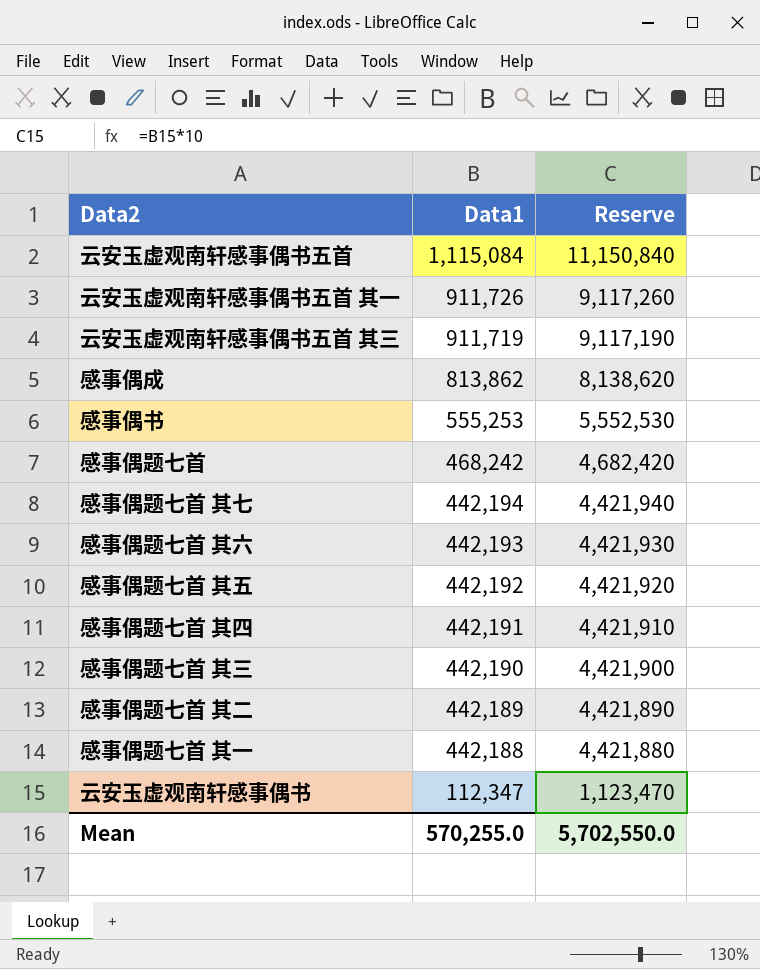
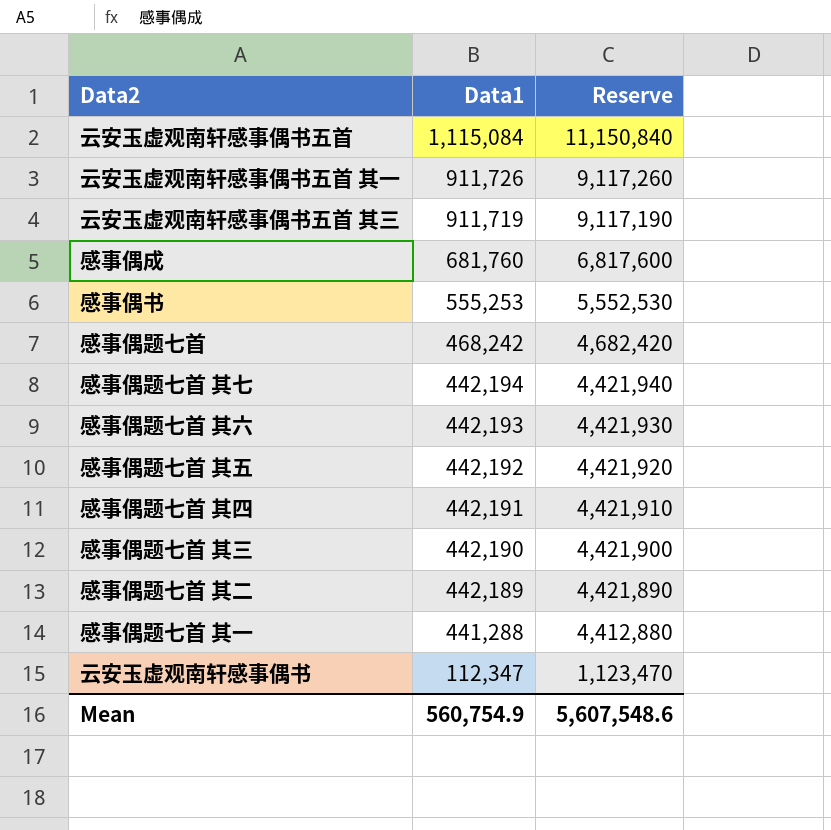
感事偶成 | Data1: 813,862 -> 681,760
感事偶成 | Reserve: 8,138,620 -> 6,817,600
感事偶题七首 其一 | Data1: 442,188 -> 441,288
感事偶题七首 其一 | Reserve: 4,421,880 -> 4,412,880
Mean | Data1: 570,255.0 -> 560,754.9
Mean | Reserve: 5,702,550.0 -> 5,607,548.6

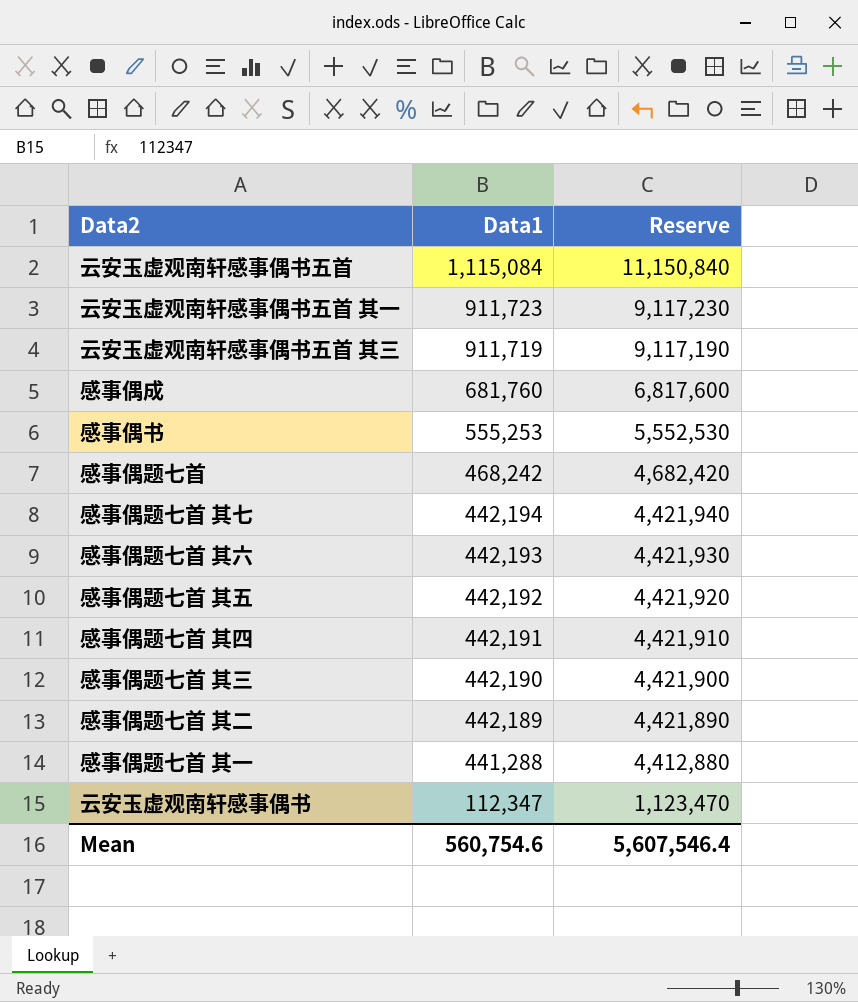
云安玉虚观南轩感事偶书五首 其一 | Data1: 911,726 -> 911,723
云安玉虚观南轩感事偶书五首 其一 | Reserve: 9,117,260 -> 9,117,230
Mean | Data1: 560,754.9 -> 560,754.6
Mean | Reserve: 5,607,548.6 -> 5,607,546.4

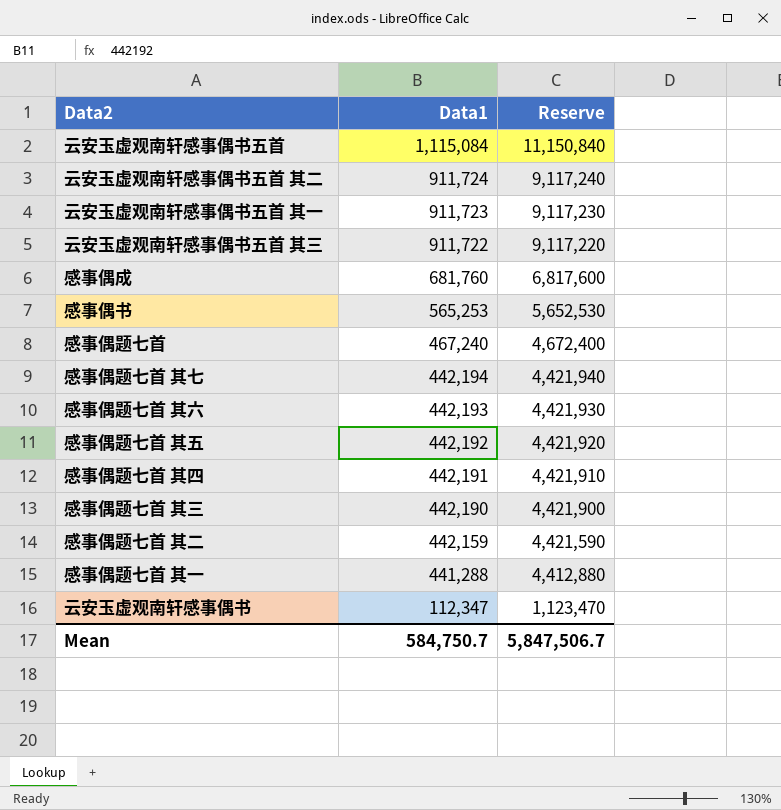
row 云安玉虚观南轩感事偶书五首 其二: none -> 911,724 | 9,117,240
云安玉虚观南轩感事偶书五首 其三 | Data1: 911,719 -> 911,722
云安玉虚观南轩感事偶书五首 其三 | Reserve: 9,117,190 -> 9,117,220
感事偶书 | Data1: 555,253 -> 565,253
感事偶书 | Reserve: 5,552,530 -> 5,652,530
感事偶题七首 | Data1: 468,242 -> 467,240
感事偶题七首 | Reserve: 4,682,420 -> 4,672,400
感事偶题七首 其二 | Data1: 442,189 -> 442,159
感事偶题七首 其二 | Reserve: 4,421,890 -> 4,421,590
Mean | Data1: 560,754.6 -> 584,750.7
Mean | Reserve: 5,607,546.4 -> 5,847,506.7

